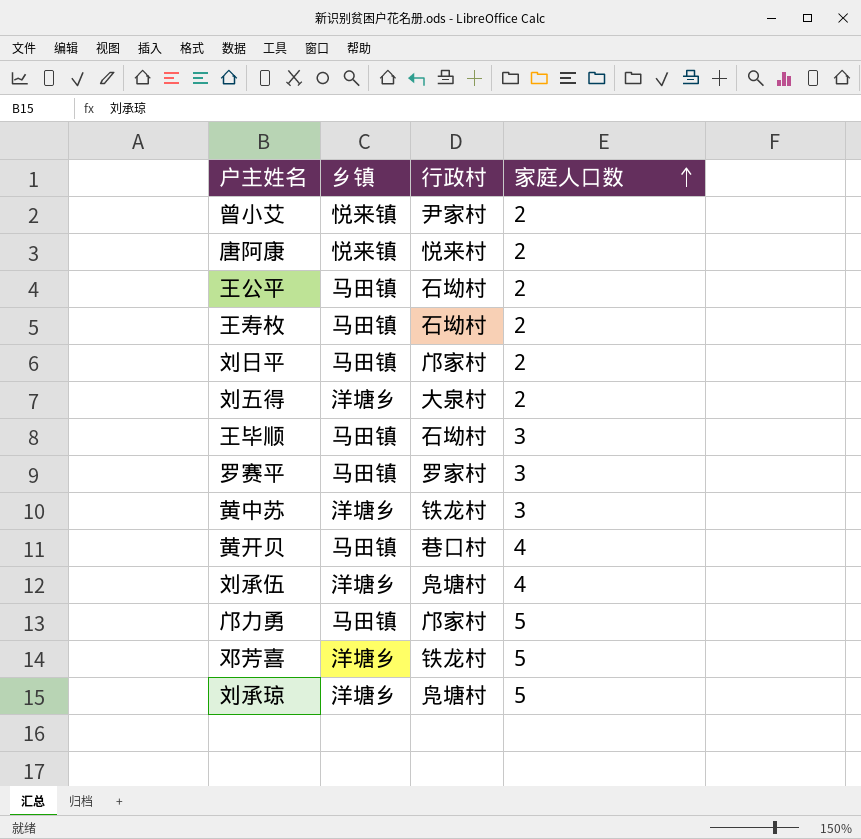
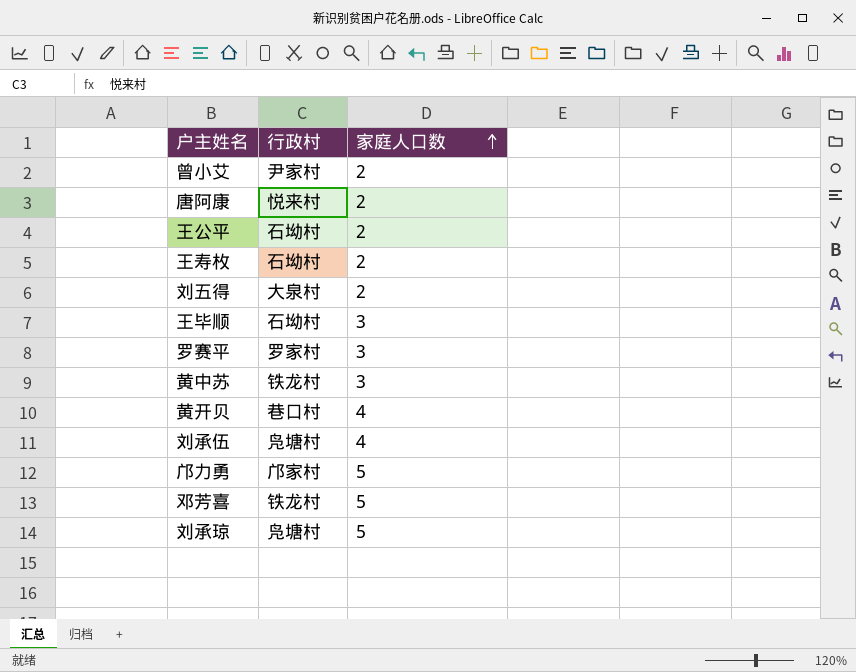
column 乡镇 | position: 2 -> none
row 刘日平: 马田镇 | 邝家村 | 2 -> none

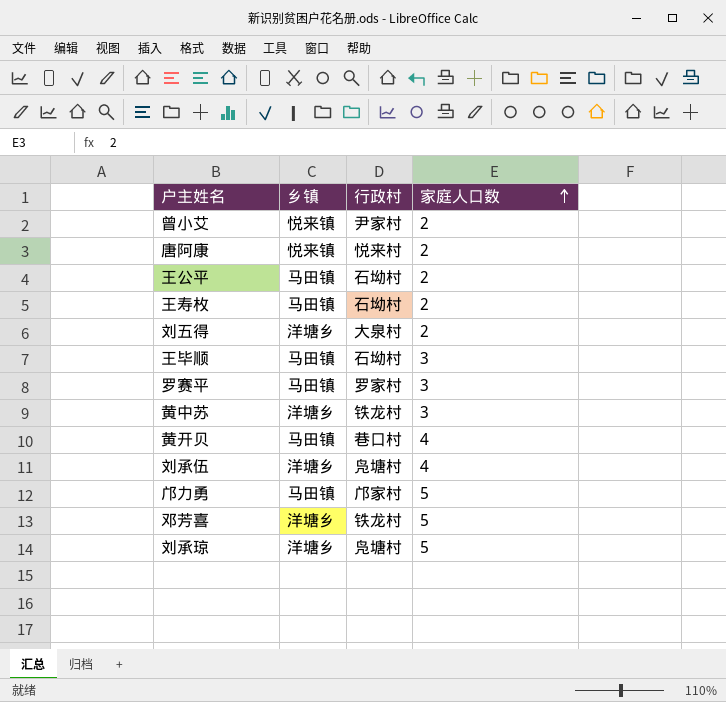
column 乡镇 | position: none -> 2

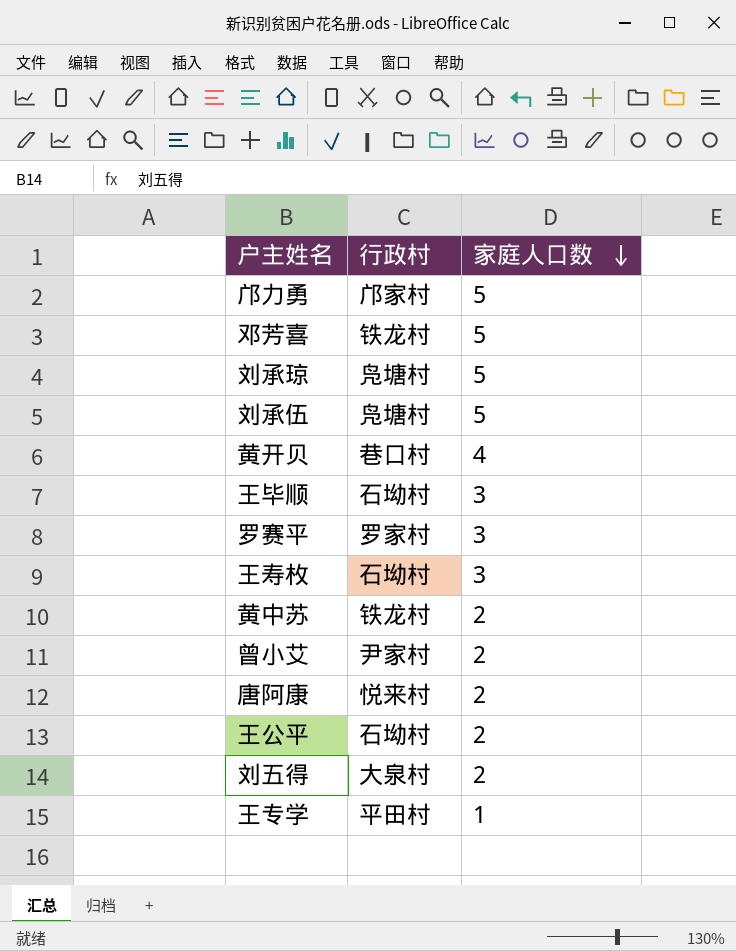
row order: 家庭人口数 ascending -> 家庭人口数 descending
column 乡镇 | position: 2 -> none
刘承伍 | 家庭人口数: 4 -> 5
王寿枚 | 家庭人口数: 2 -> 3
黄中苏 | 家庭人口数: 3 -> 2
row 王专学: none -> 平田村 | 1

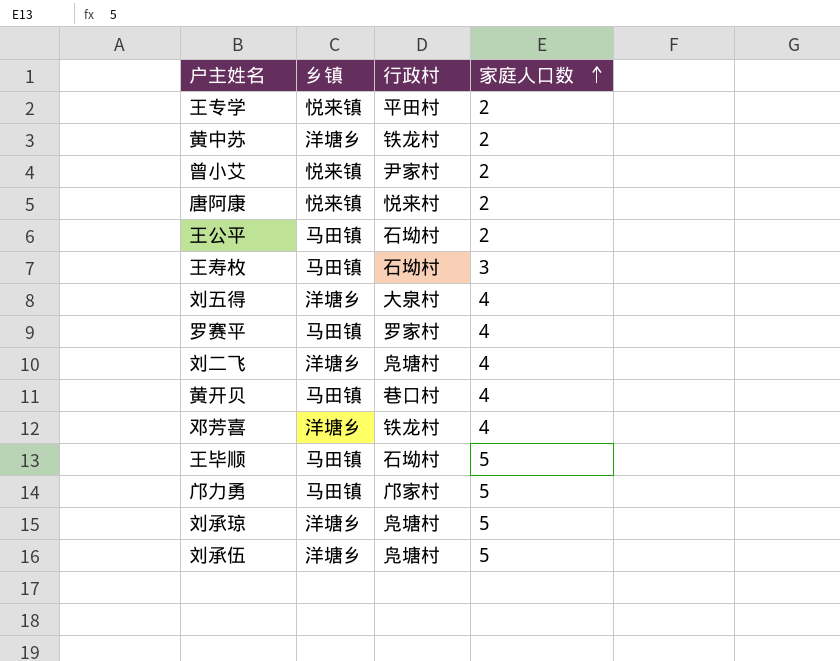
row order: 家庭人口数 descending -> 家庭人口数 ascending
column 乡镇 | position: none -> 2
王专学 | 家庭人口数: 1 -> 2
刘五得 | 家庭人口数: 2 -> 4
罗赛平 | 家庭人口数: 3 -> 4
row 刘二飞: none -> 洋塘乡 | 凫塘村 | 4
邓芳喜 | 家庭人口数: 5 -> 4
王毕顺 | 家庭人口数: 3 -> 5

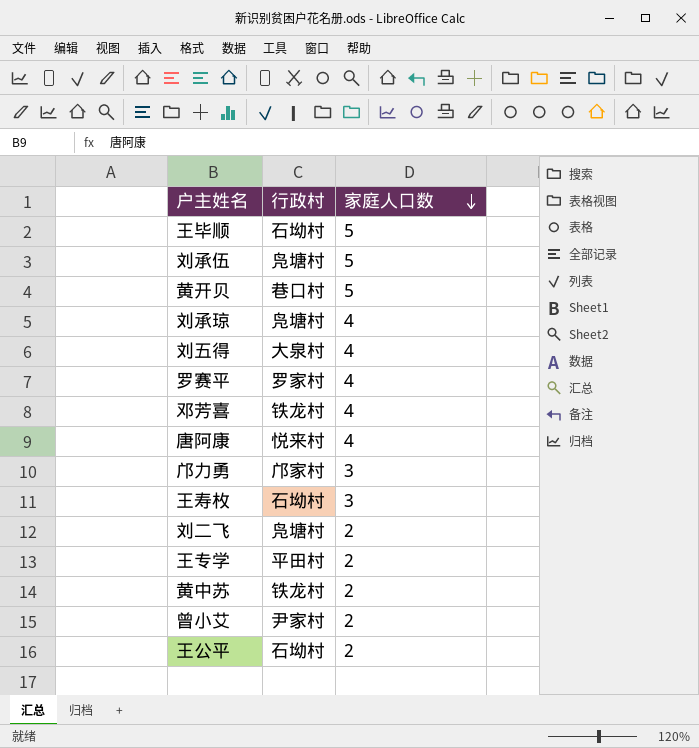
row order: 家庭人口数 ascending -> 家庭人口数 descending
column 乡镇 | position: 2 -> none
黄开贝 | 家庭人口数: 4 -> 5
刘承琼 | 家庭人口数: 5 -> 4
唐阿康 | 家庭人口数: 2 -> 4
邝力勇 | 家庭人口数: 5 -> 3
刘二飞 | 家庭人口数: 4 -> 2

